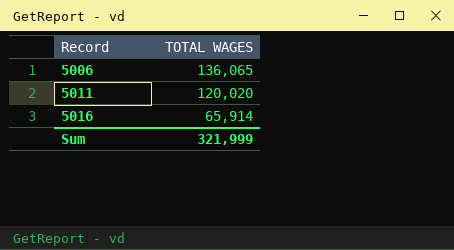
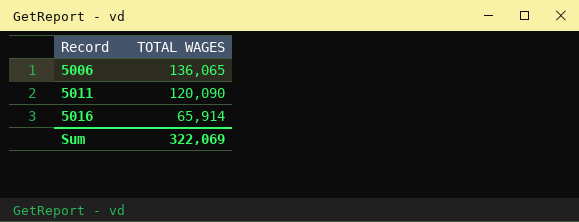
5011 | TOTAL WAGES: 120,020 -> 120,090
Sum | TOTAL WAGES: 321,999 -> 322,069

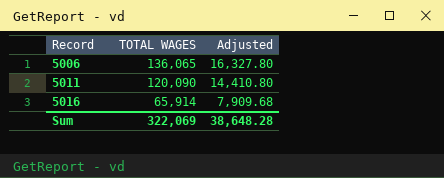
column Adjusted | formula: none -> [TOTAL WAGES] * 0.12

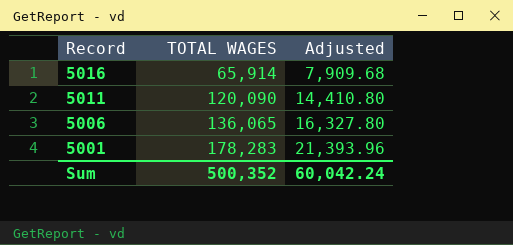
row order: Record ascending -> Record descending
row 5001: none -> 178,283 | 21,393.96
Sum | TOTAL WAGES: 322,069 -> 500,352
Sum | Adjusted: 38,648.28 -> 60,042.24

